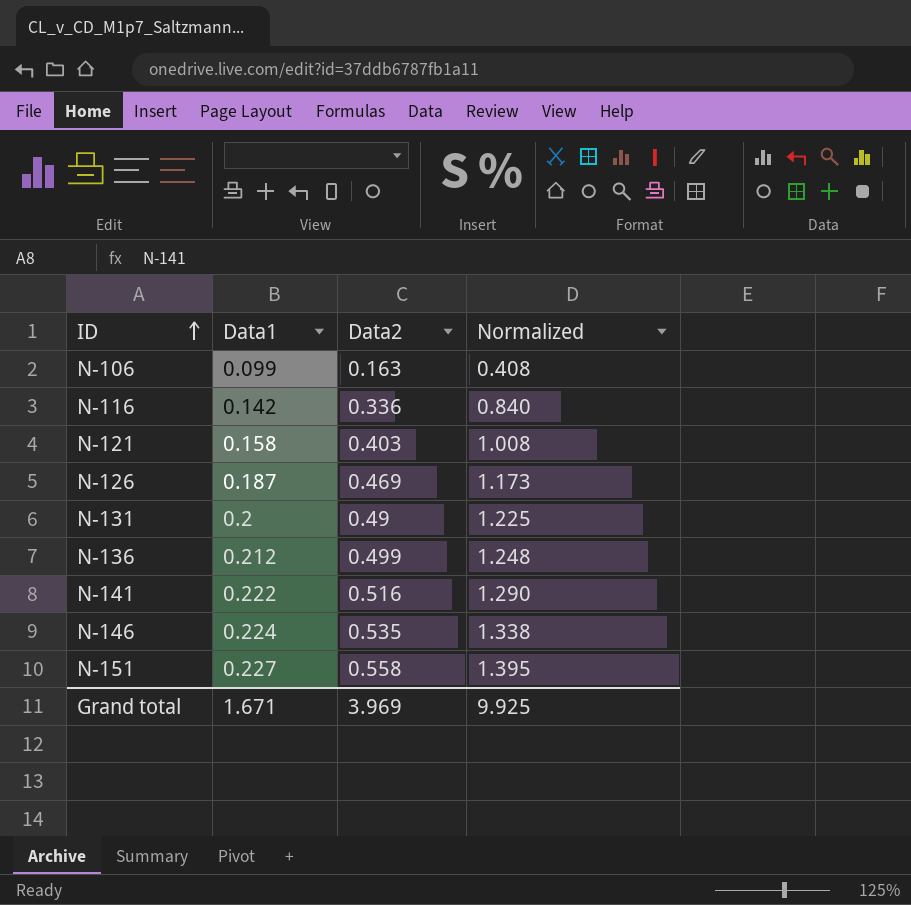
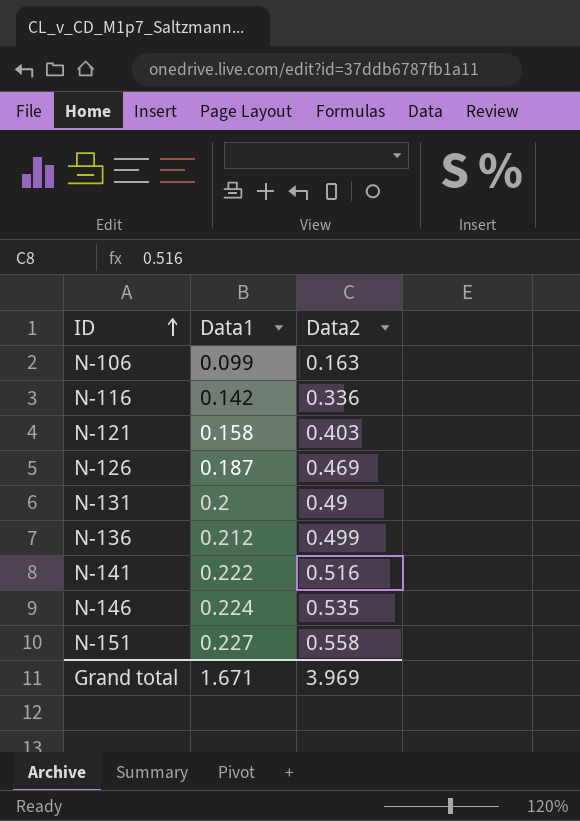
column Normalized | formula: [Data2] * 2.5 -> none

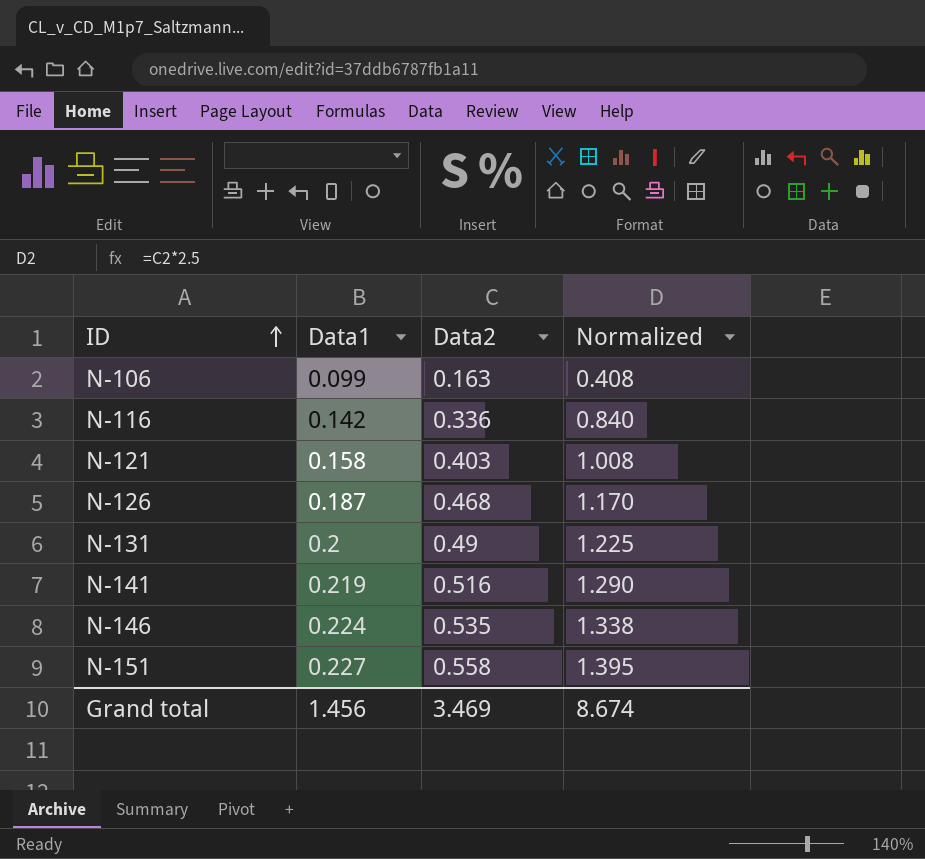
column Normalized | formula: none -> [Data2] * 2.5
row N-136: 0.212 | 0.499 -> none
N-126 | Data2: 0.469 -> 0.468
N-141 | Data1: 0.222 -> 0.219
Grand total | Data1: 1.671 -> 1.456
Grand total | Data2: 3.969 -> 3.469

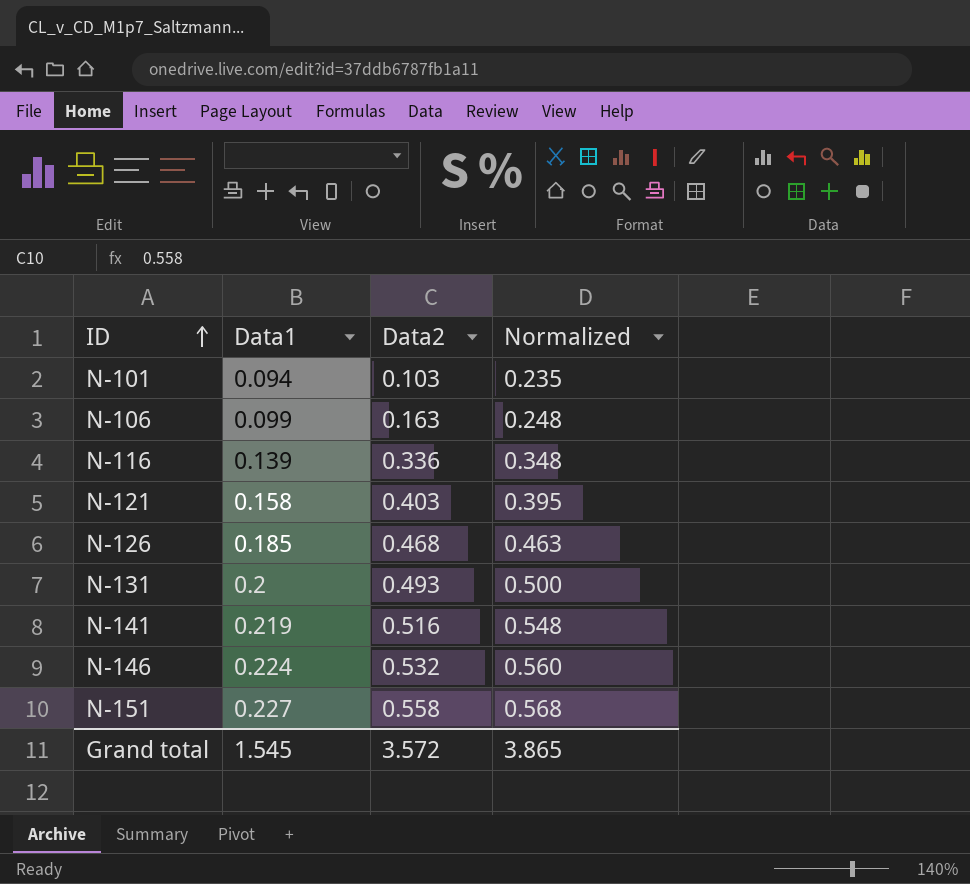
column Normalized | formula: [Data2] * 2.5 -> [Data1] * 2.5
row N-101: none -> 0.094 | 0.103 | 0.235
N-116 | Data1: 0.142 -> 0.139
N-126 | Data1: 0.187 -> 0.185
N-131 | Data2: 0.49 -> 0.493
N-146 | Data2: 0.535 -> 0.532
Grand total | Data1: 1.456 -> 1.545
Grand total | Data2: 3.469 -> 3.572
Grand total | Normalized: 8.674 -> 3.865

